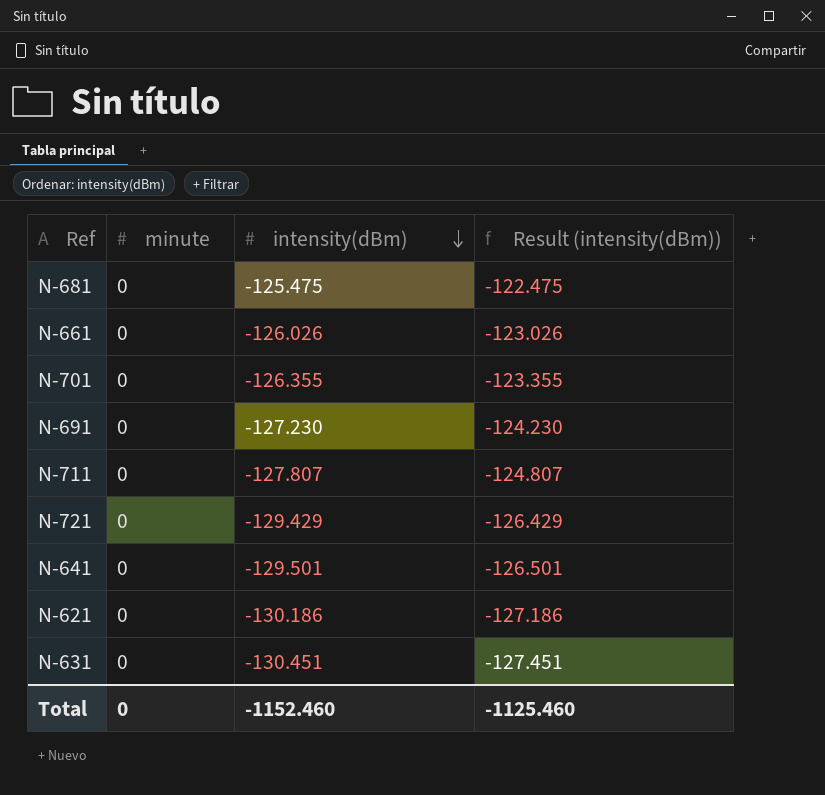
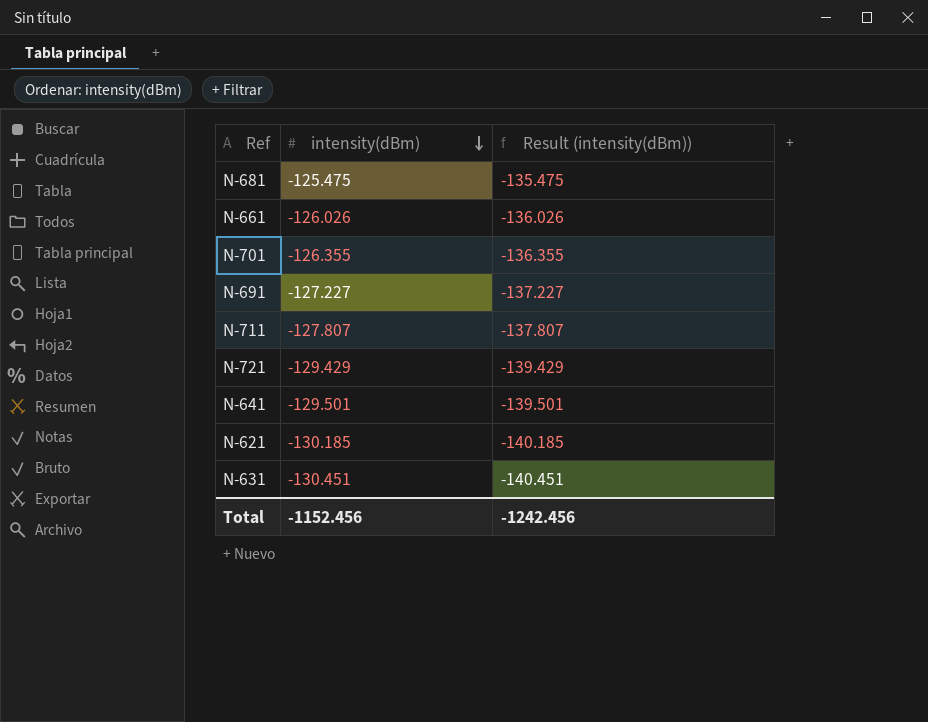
column minute | position: 2 -> none
column Result (intensity(dBm)) | formula: [intensity(dBm)] + 3 -> [intensity(dBm)] - 10
N-691 | intensity(dBm): -127.230 -> -127.227
N-621 | intensity(dBm): -130.186 -> -130.185
Total | intensity(dBm): -1152.460 -> -1152.456
Total | Result (intensity(dBm)): -1125.460 -> -1242.456

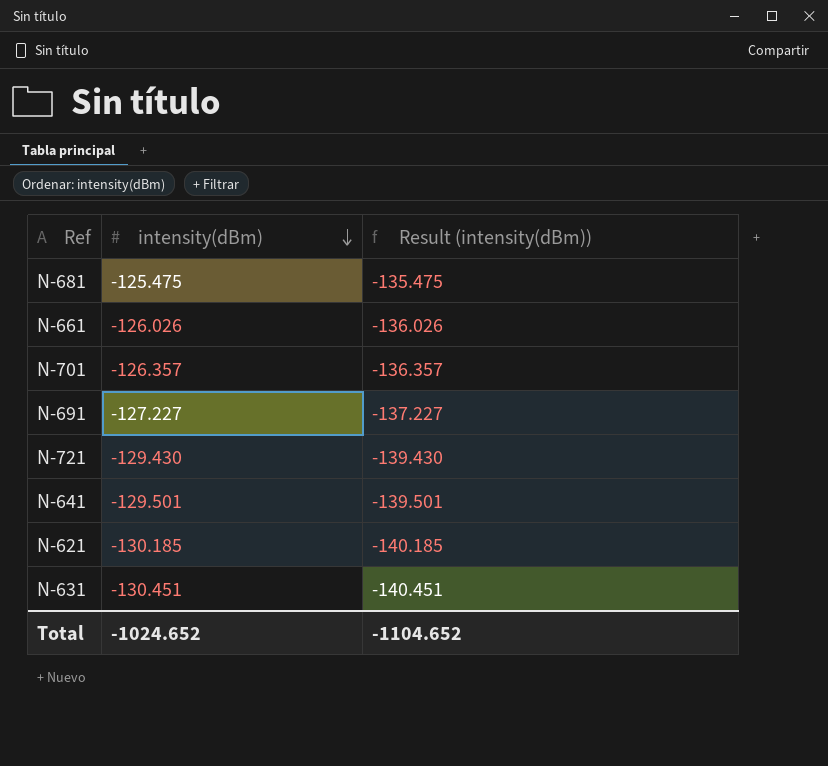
row N-711: -127.807 | -137.807 -> none
N-701 | intensity(dBm): -126.355 -> -126.357
N-701 | Result (intensity(dBm)): -136.355 -> -136.357
N-721 | intensity(dBm): -129.429 -> -129.430
N-721 | Result (intensity(dBm)): -139.429 -> -139.430
Total | intensity(dBm): -1152.456 -> -1024.652
Total | Result (intensity(dBm)): -1242.456 -> -1104.652

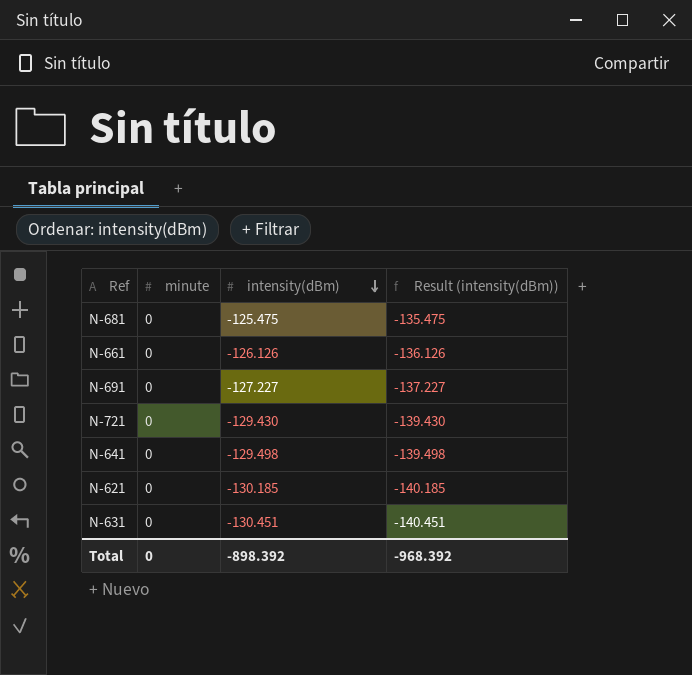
column minute | position: none -> 2
row N-701: -126.357 | -136.357 -> none
N-661 | intensity(dBm): -126.026 -> -126.126
N-661 | Result (intensity(dBm)): -136.026 -> -136.126
N-641 | intensity(dBm): -129.501 -> -129.498
N-641 | Result (intensity(dBm)): -139.501 -> -139.498
Total | intensity(dBm): -1024.652 -> -898.392
Total | Result (intensity(dBm)): -1104.652 -> -968.392

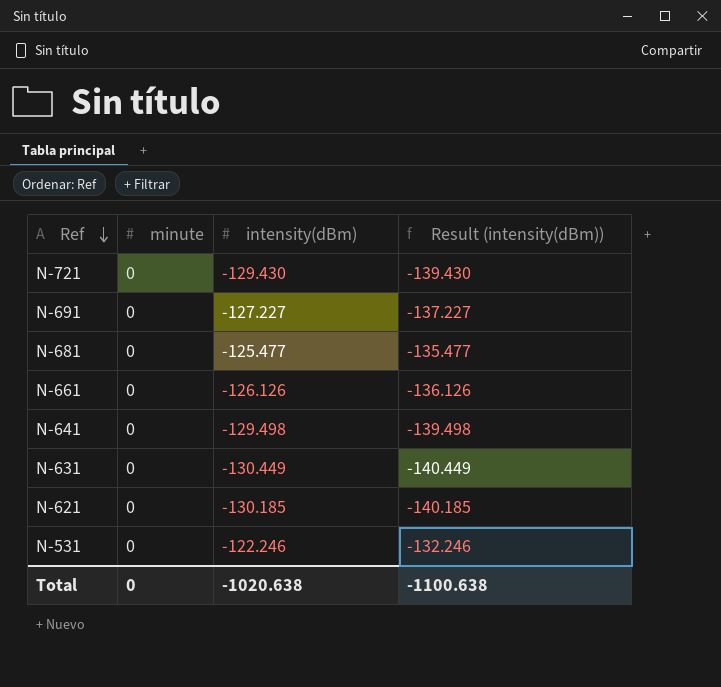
row order: intensity(dBm) descending -> Ref descending
N-681 | intensity(dBm): -125.475 -> -125.477
N-681 | Result (intensity(dBm)): -135.475 -> -135.477
N-631 | intensity(dBm): -130.451 -> -130.449
N-631 | Result (intensity(dBm)): -140.451 -> -140.449
row N-531: none -> 0 | -122.246 | -132.246
Total | intensity(dBm): -898.392 -> -1020.638
Total | Result (intensity(dBm)): -968.392 -> -1100.638

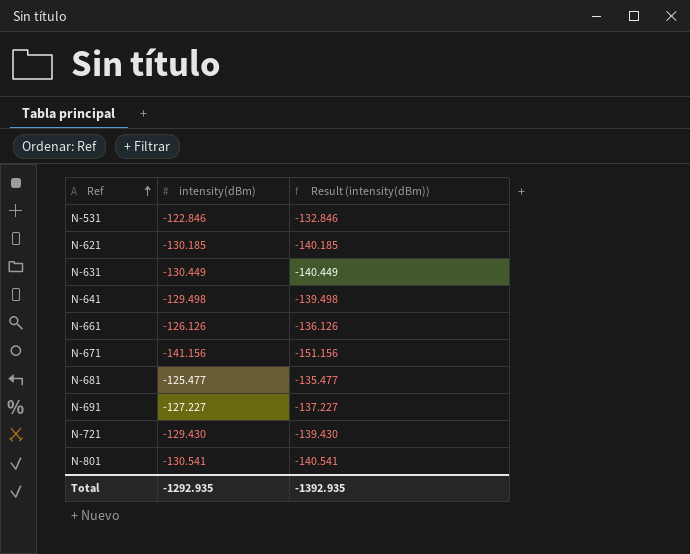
row order: Ref descending -> Ref ascending
column minute | position: 2 -> none
N-531 | intensity(dBm): -122.246 -> -122.846
N-531 | Result (intensity(dBm)): -132.246 -> -132.846
row N-671: none -> -141.156 | -151.156
row N-801: none -> -130.541 | -140.541
Total | intensity(dBm): -1020.638 -> -1292.935
Total | Result (intensity(dBm)): -1100.638 -> -1392.935

